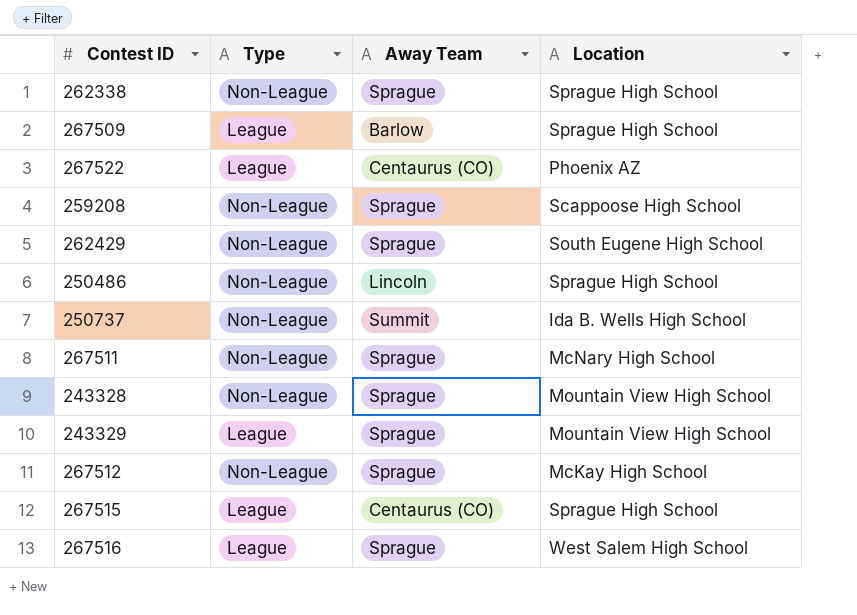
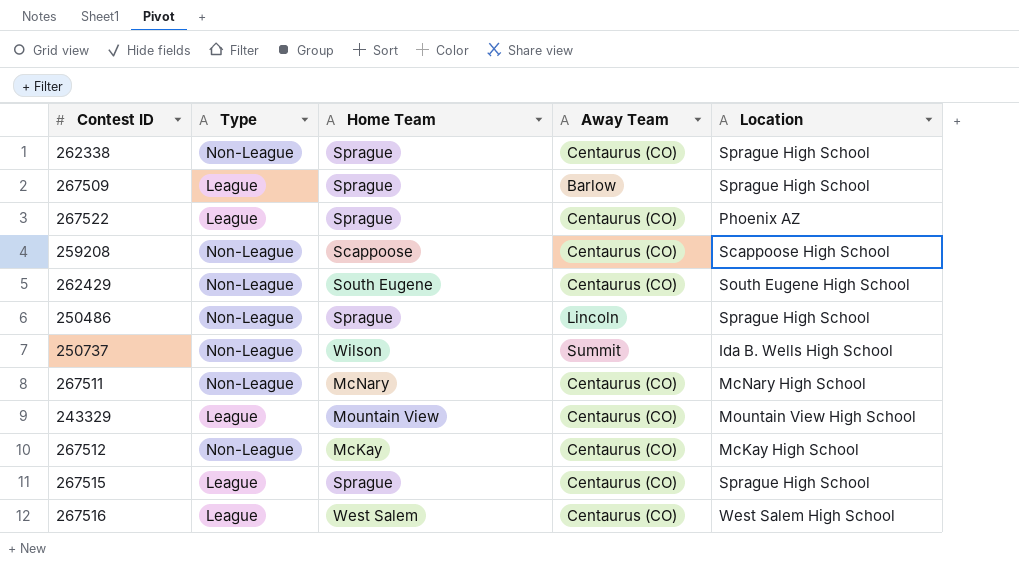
column Home Team | position: none -> 3
row 243328: Non-League | Sprague | Mountain View High School -> none
262338 | Away Team: Sprague -> Centaurus (CO)
259208 | Away Team: Sprague -> Centaurus (CO)
262429 | Away Team: Sprague -> Centaurus (CO)
267511 | Away Team: Sprague -> Centaurus (CO)
243329 | Away Team: Sprague -> Centaurus (CO)
267512 | Away Team: Sprague -> Centaurus (CO)
267516 | Away Team: Sprague -> Centaurus (CO)

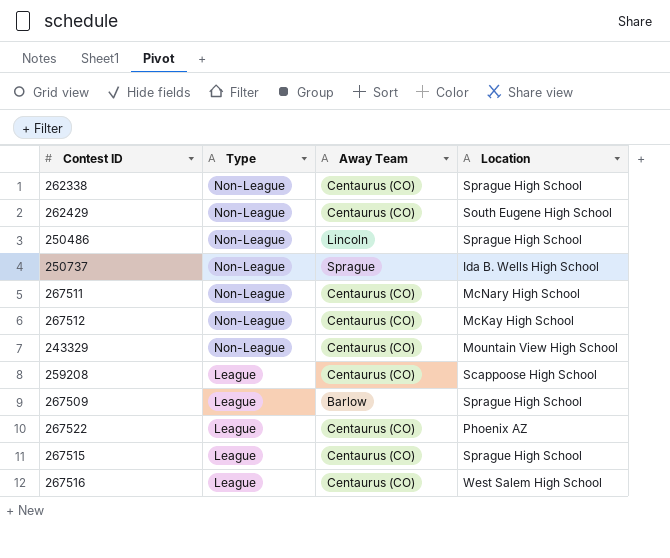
row order: none -> Type descending
column Home Team | position: 3 -> none
250737 | Away Team: Summit -> Sprague
243329 | Type: League -> Non-League
259208 | Type: Non-League -> League

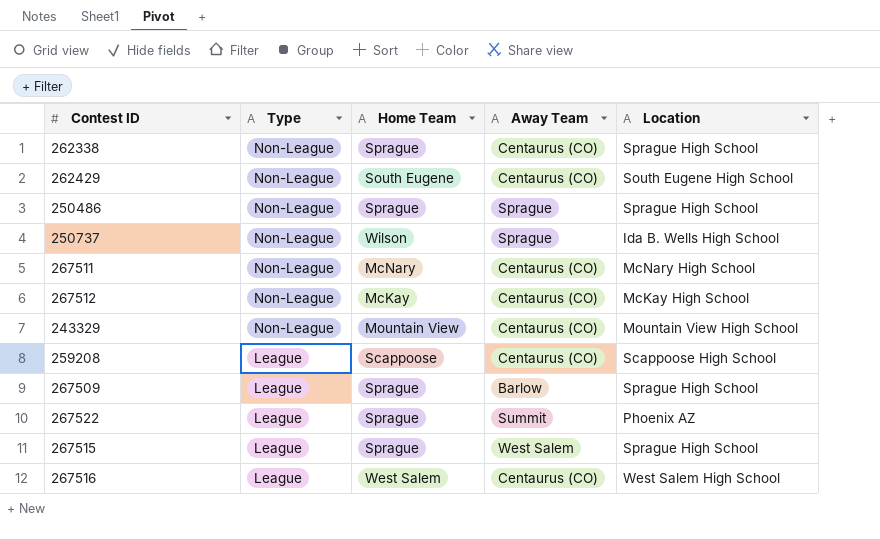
column Home Team | position: none -> 3
250486 | Away Team: Lincoln -> Sprague
267522 | Away Team: Centaurus (CO) -> Summit
267515 | Away Team: Centaurus (CO) -> West Salem

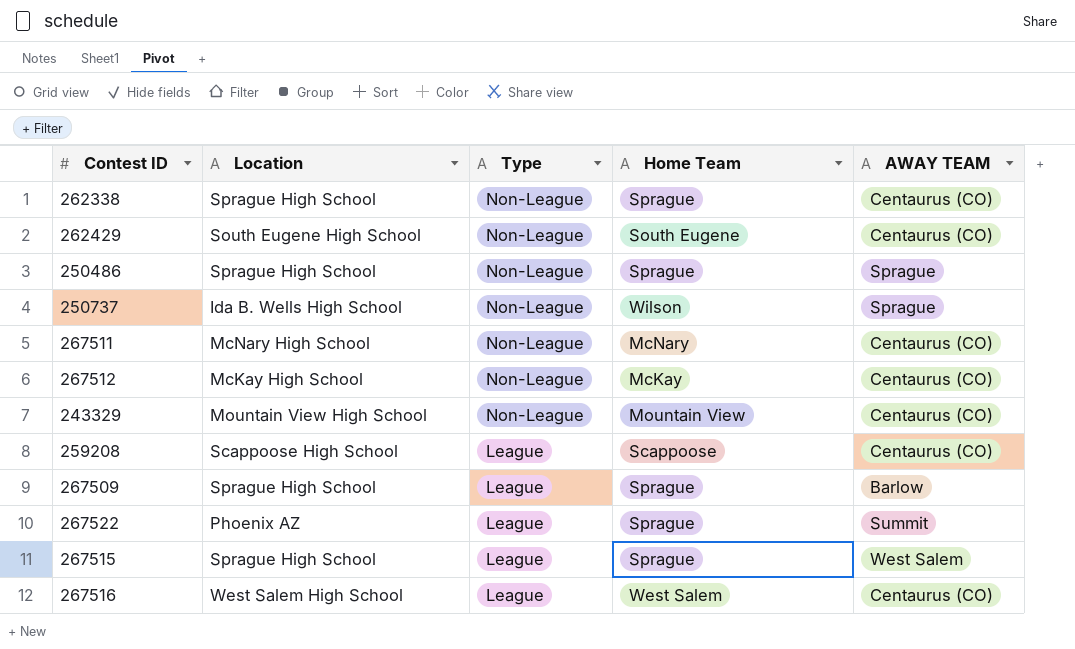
column Location | position: 5 -> 2
column name: Away Team -> AWAY TEAM

